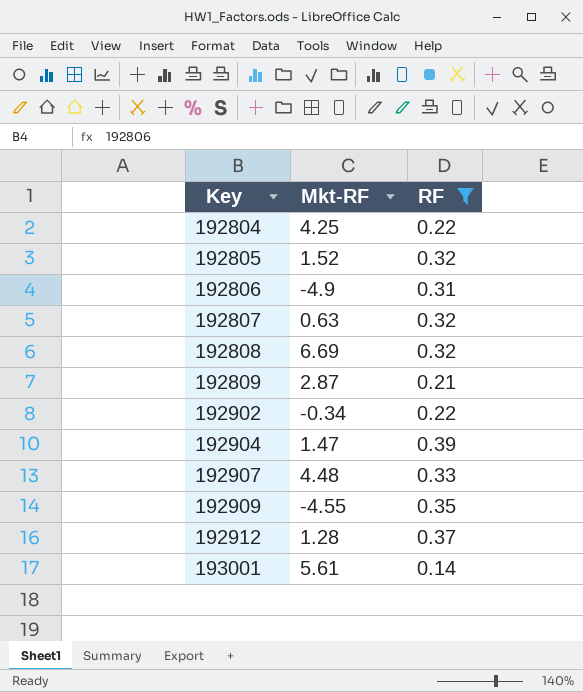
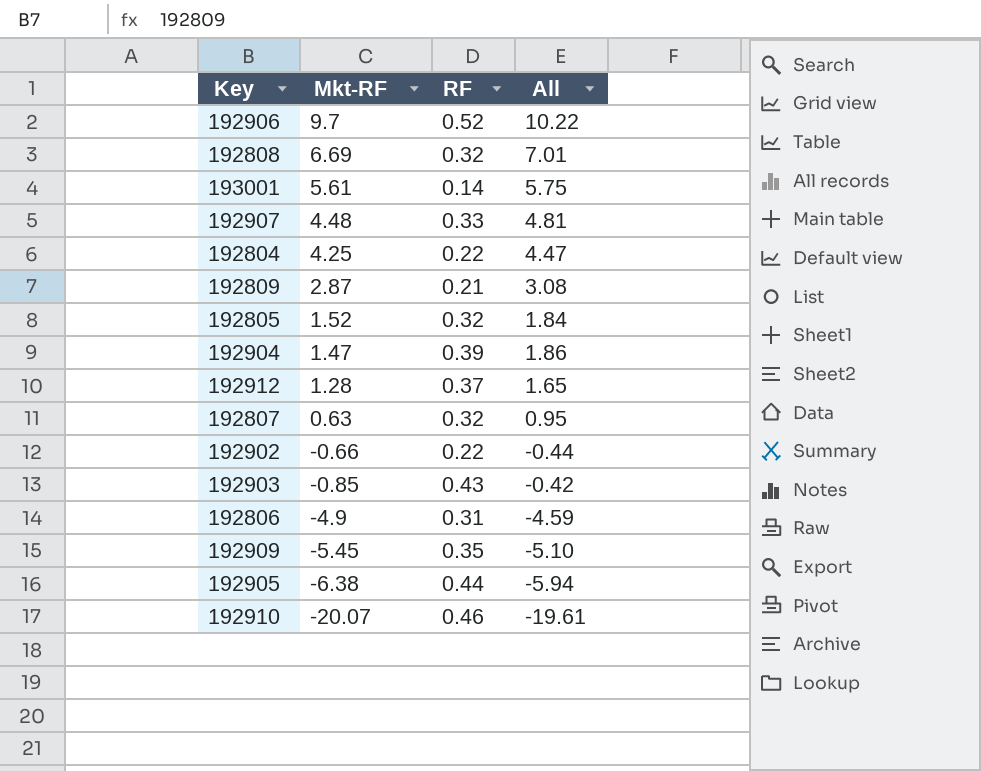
filter: RF <= 0.39 -> none
row order: Key ascending -> Mkt-RF descending
column All | formula: none -> [Mkt-RF] + [RF]
192902 | Mkt-RF: -0.34 -> -0.66
192909 | Mkt-RF: -4.55 -> -5.45

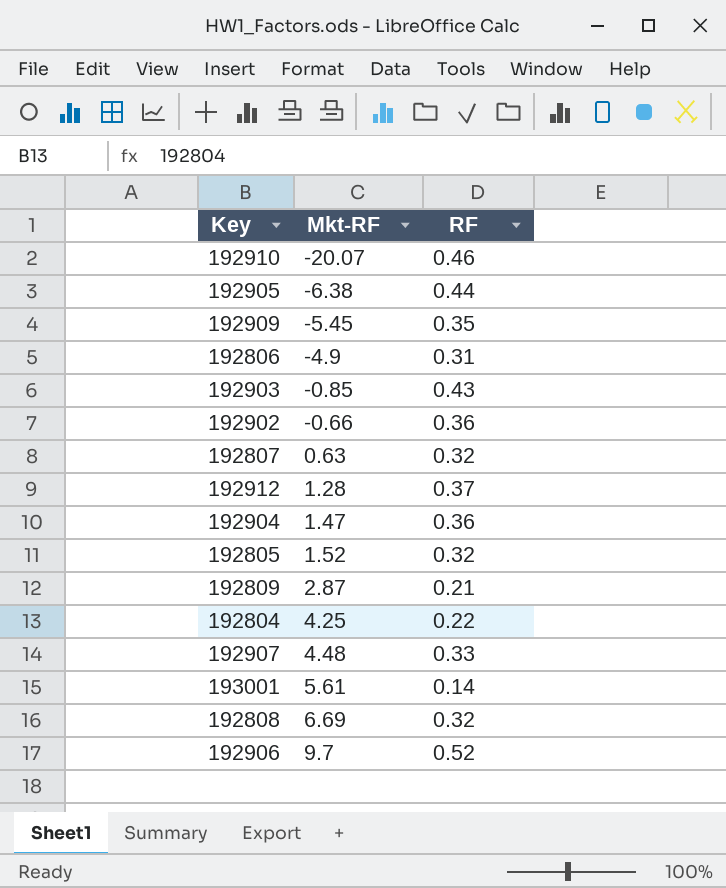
row order: Mkt-RF descending -> Mkt-RF ascending
column All | formula: [Mkt-RF] + [RF] -> none
192902 | RF: 0.22 -> 0.36
192904 | RF: 0.39 -> 0.36

